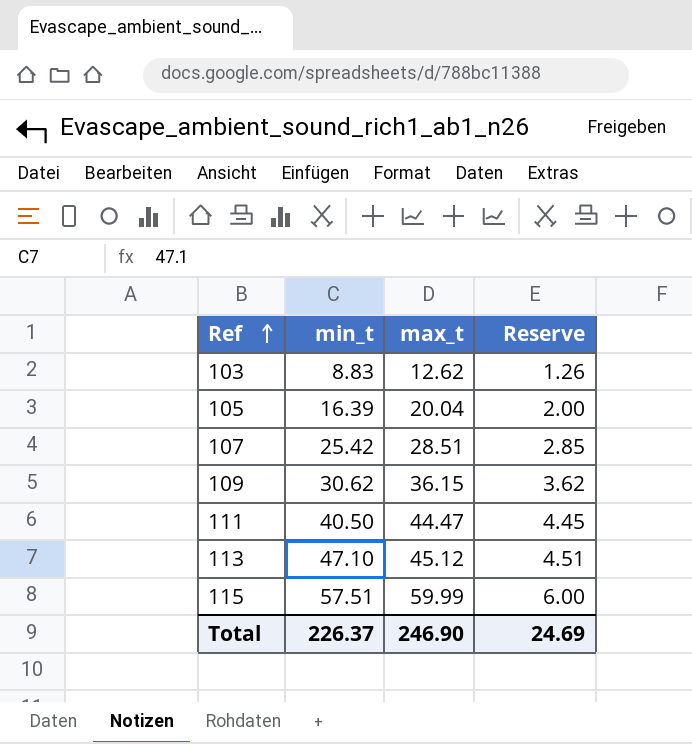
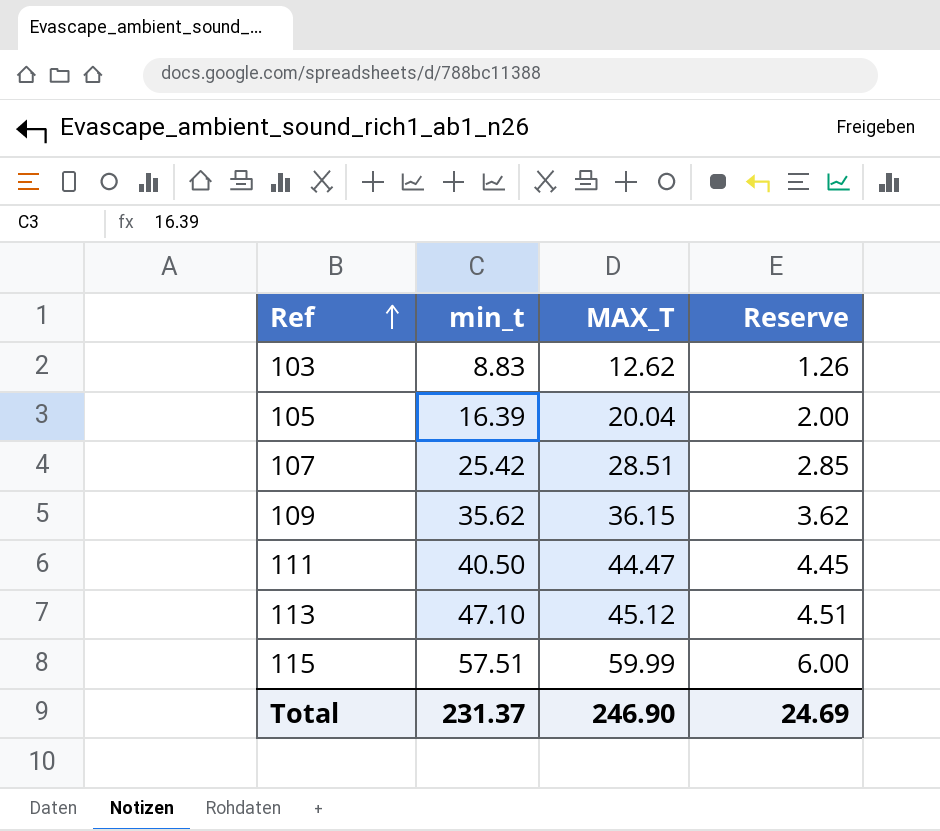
column name: max_t -> MAX_T
109 | min_t: 30.62 -> 35.62
Total | min_t: 226.37 -> 231.37

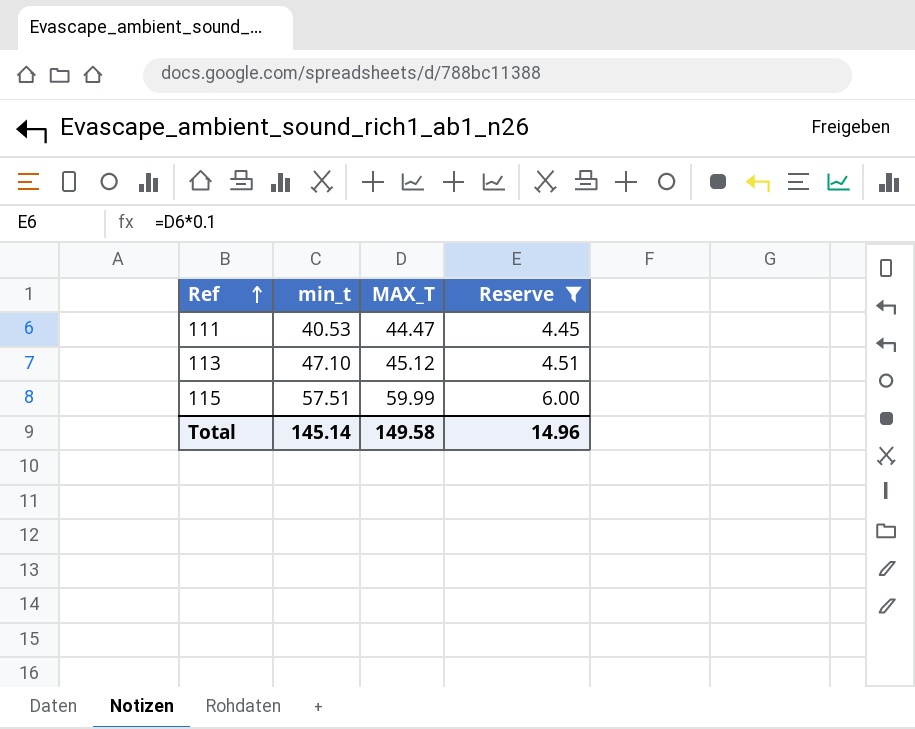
filter: none -> Reserve >= 4.45
111 | min_t: 40.50 -> 40.53
Total | min_t: 231.37 -> 145.14
Total | MAX_T: 246.90 -> 149.58
Total | Reserve: 24.69 -> 14.96

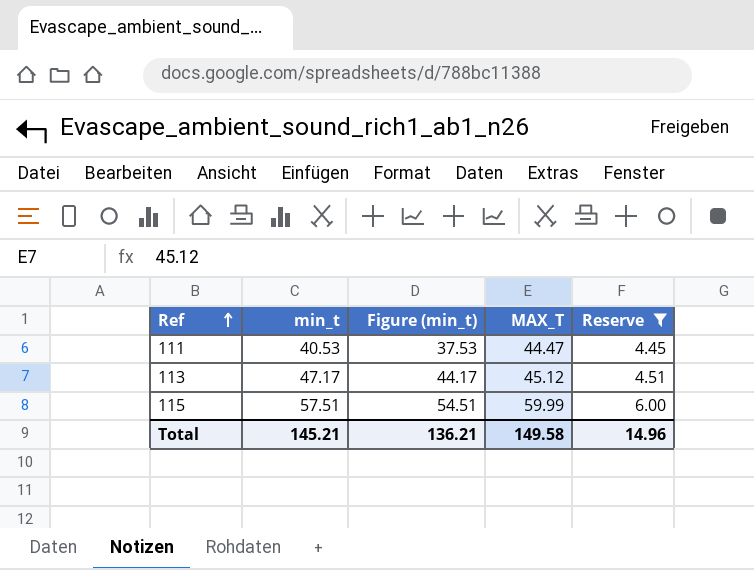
column Figure (min_t) | formula: none -> [min_t] - 3
113 | min_t: 47.10 -> 47.17
Total | min_t: 145.14 -> 145.21

